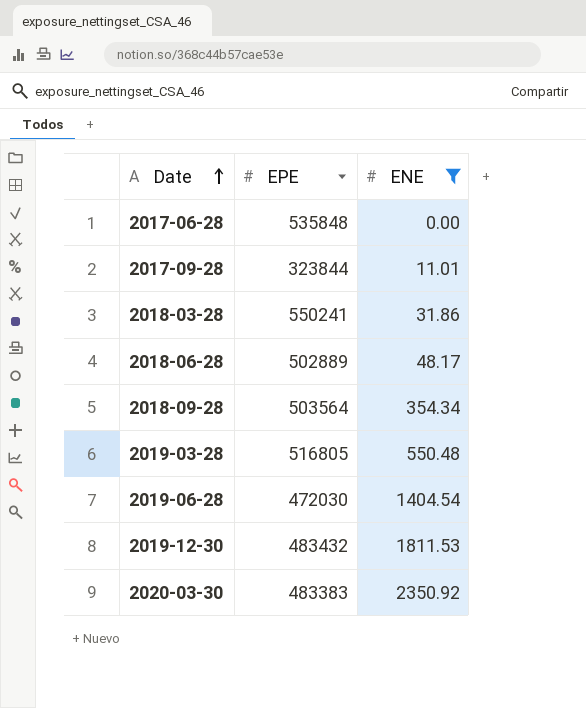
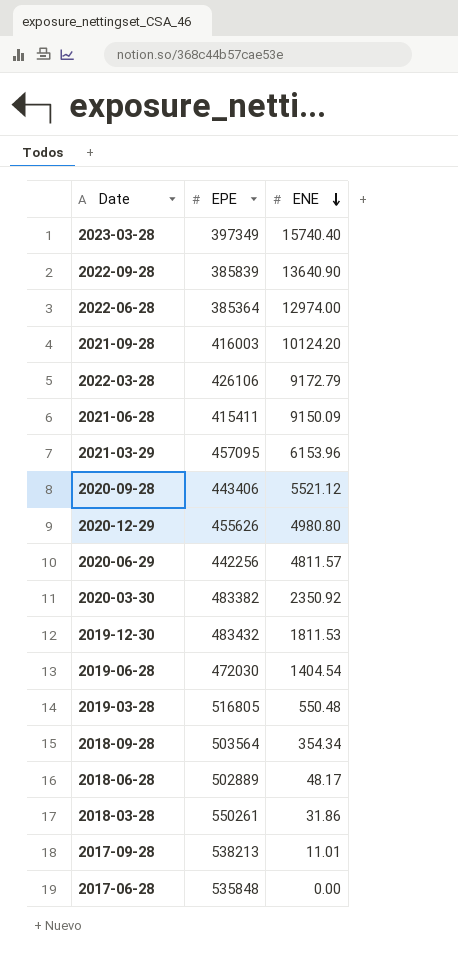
filter: ENE <= 2350.92 -> none
row order: Date ascending -> ENE descending
2020-03-30 | EPE: 483383 -> 483382
2018-03-28 | EPE: 550241 -> 550261
2017-09-28 | EPE: 323844 -> 538213

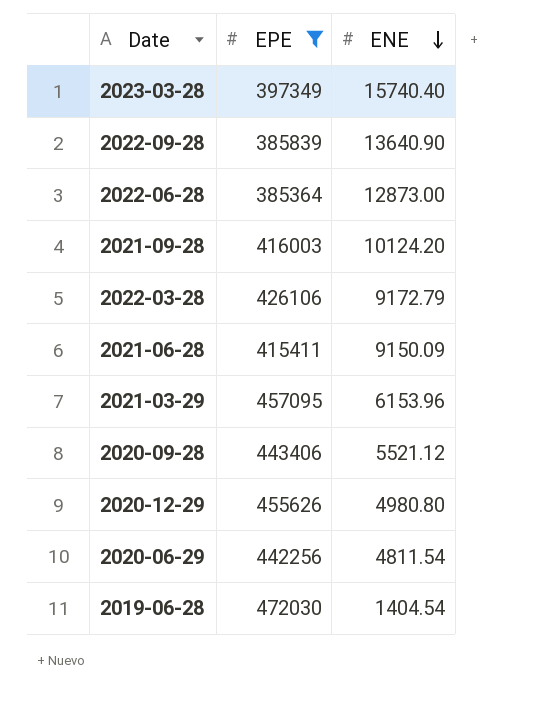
filter: none -> EPE <= 472030
2022-06-28 | ENE: 12974.00 -> 12873.00
2020-06-29 | ENE: 4811.57 -> 4811.54

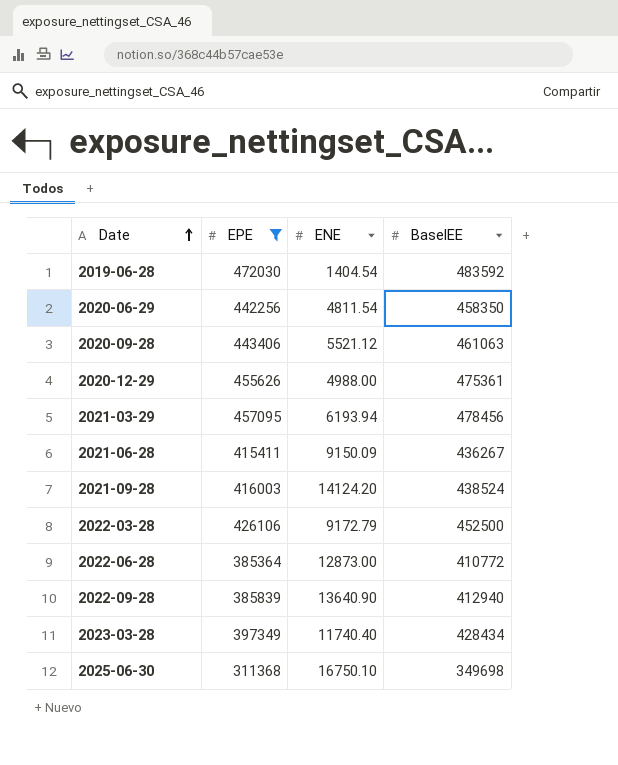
row order: ENE descending -> Date ascending
column BaselEE | position: none -> 4
2020-12-29 | ENE: 4980.80 -> 4988.00
2021-03-29 | ENE: 6153.96 -> 6193.94
2021-09-28 | ENE: 10124.20 -> 14124.20
2023-03-28 | ENE: 15740.40 -> 11740.40
row 2025-06-30: none -> 311368 | 16750.10 | 349698

